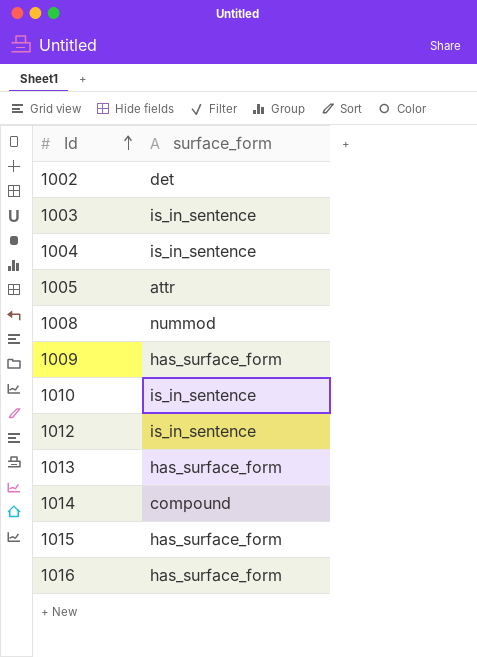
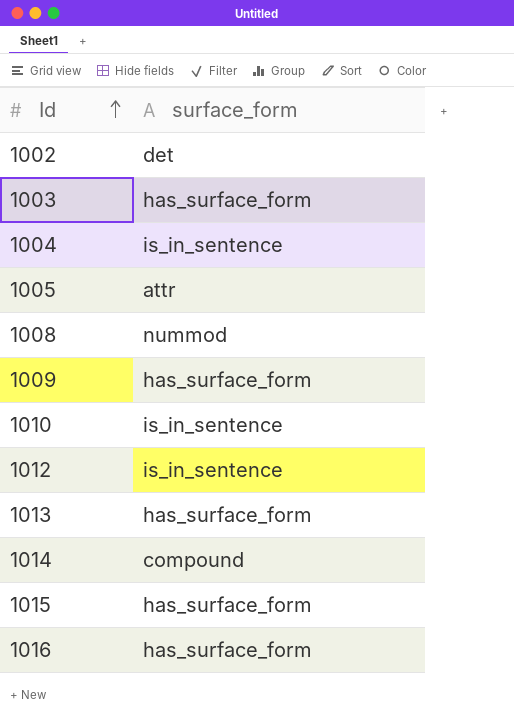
1003 | surface_form: is_in_sentence -> has_surface_form

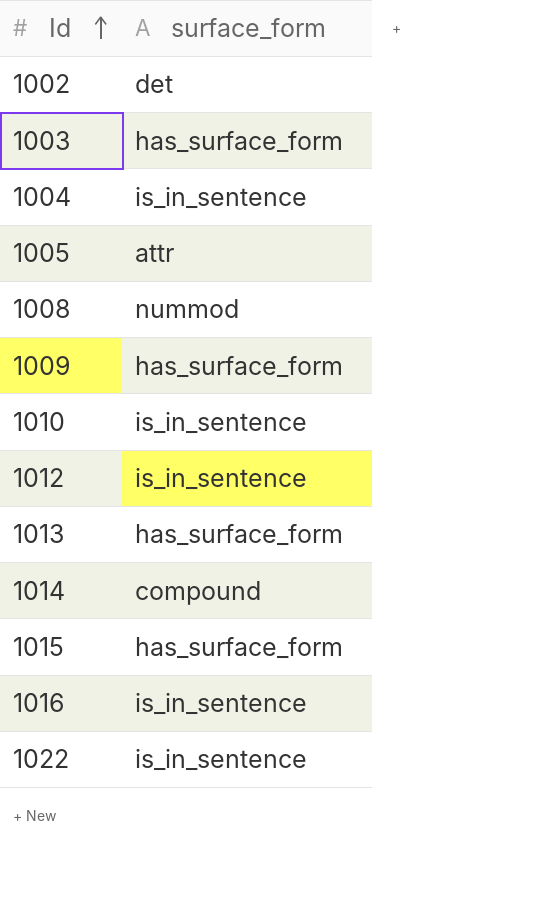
1016 | surface_form: has_surface_form -> is_in_sentence
row 1022: none -> is_in_sentence

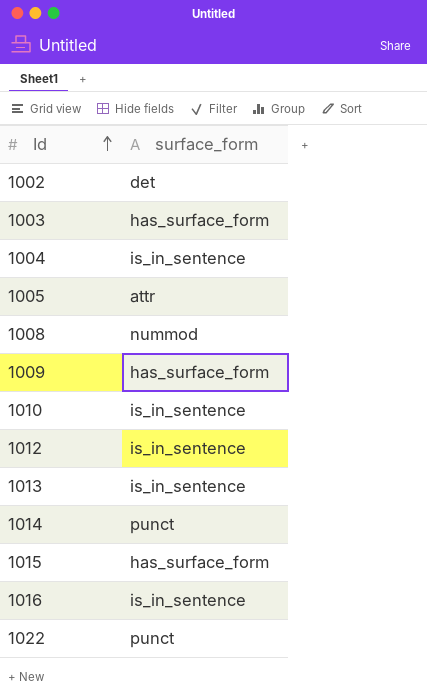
1013 | surface_form: has_surface_form -> is_in_sentence
1014 | surface_form: compound -> punct
1022 | surface_form: is_in_sentence -> punct

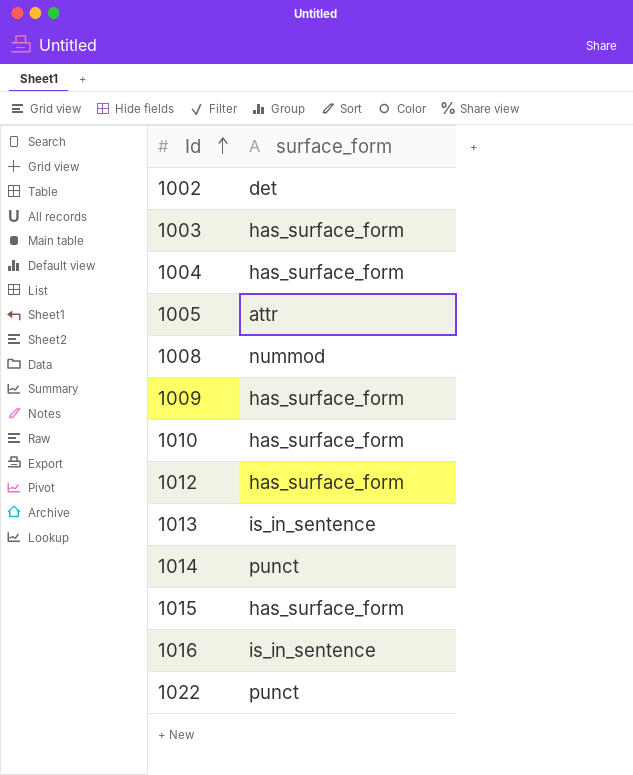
1004 | surface_form: is_in_sentence -> has_surface_form
1010 | surface_form: is_in_sentence -> has_surface_form
1012 | surface_form: is_in_sentence -> has_surface_form

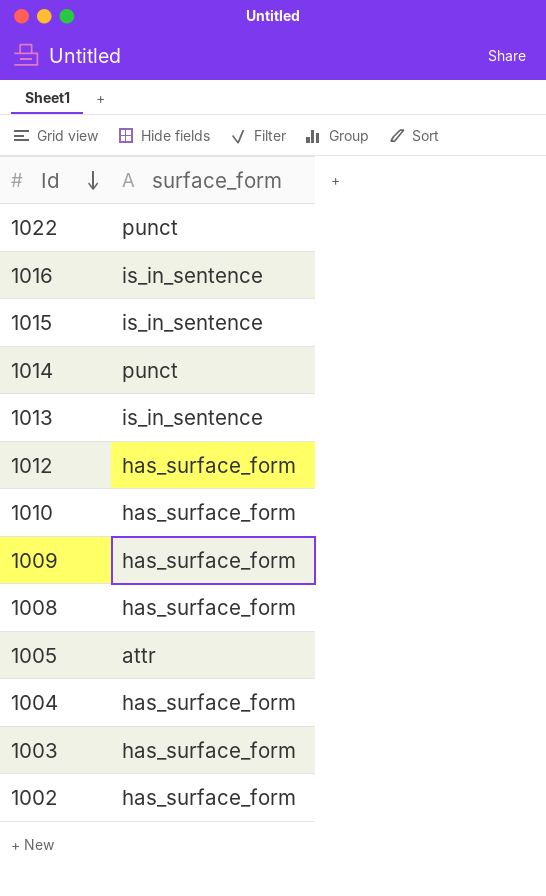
row order: Id ascending -> Id descending
1015 | surface_form: has_surface_form -> is_in_sentence
1008 | surface_form: nummod -> has_surface_form
1002 | surface_form: det -> has_surface_form

